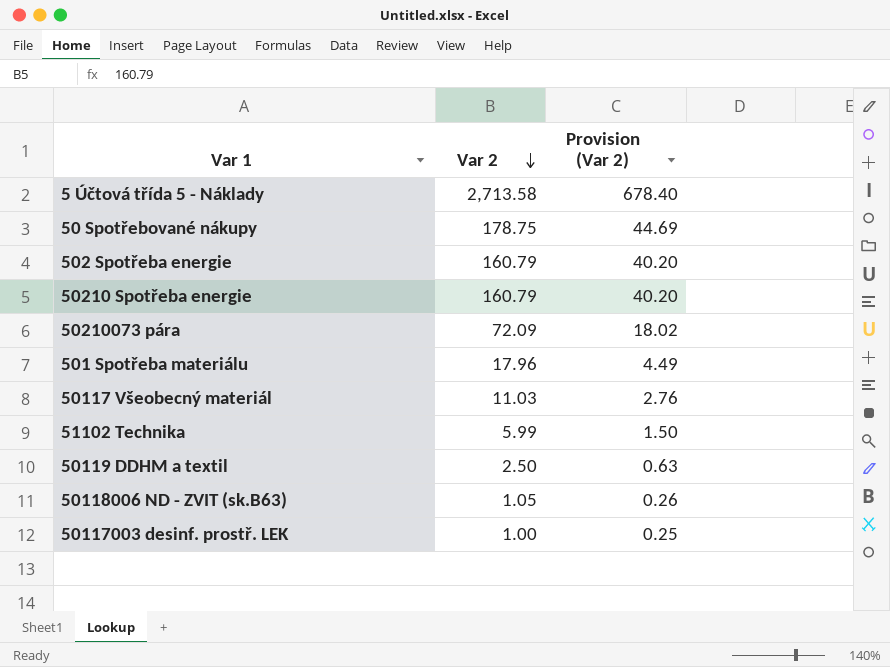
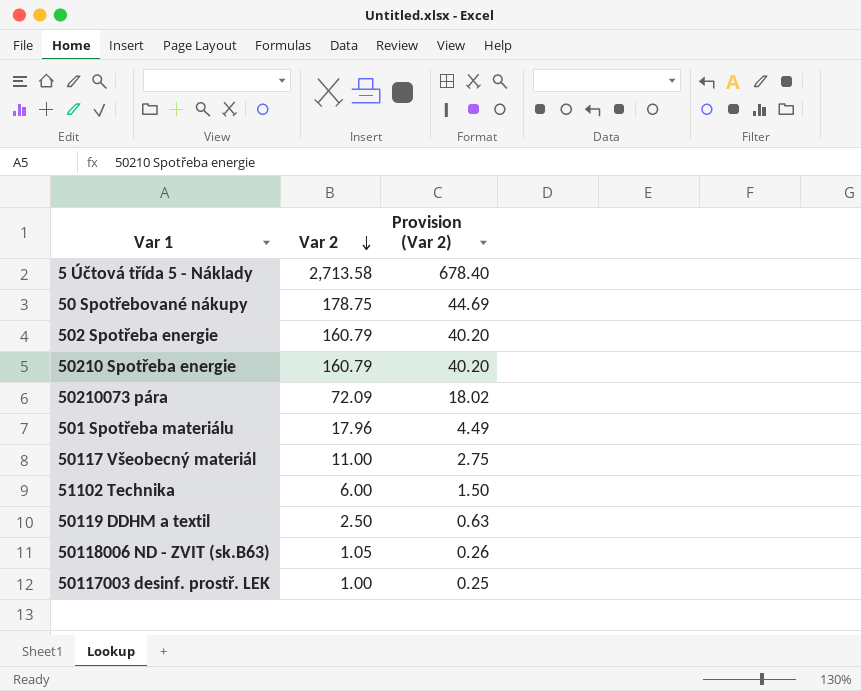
50117 Všeobecný materiál | Var 2: 11.03 -> 11.00
50117 Všeobecný materiál | Provision (Var 2): 2.76 -> 2.75
51102 Technika | Var 2: 5.99 -> 6.00

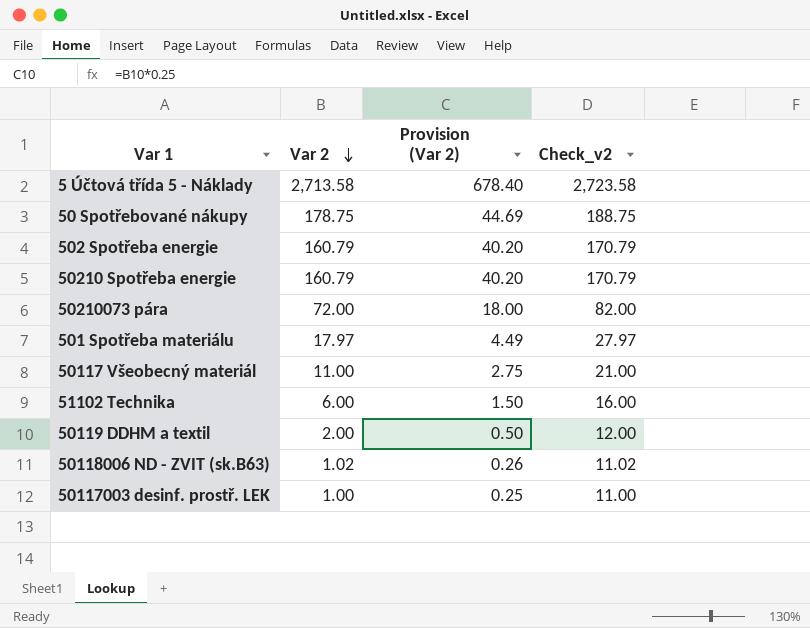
column Check_v2 | formula: none -> [Var 2] + 10
50210073 pára | Var 2: 72.09 -> 72.00
50210073 pára | Provision (Var 2): 18.02 -> 18.00
501 Spotřeba materiálu | Var 2: 17.96 -> 17.97
50119 DDHM a textil | Var 2: 2.50 -> 2.00
50119 DDHM a textil | Provision (Var 2): 0.63 -> 0.50
50118006 ND - ZVIT (sk.B63) | Var 2: 1.05 -> 1.02

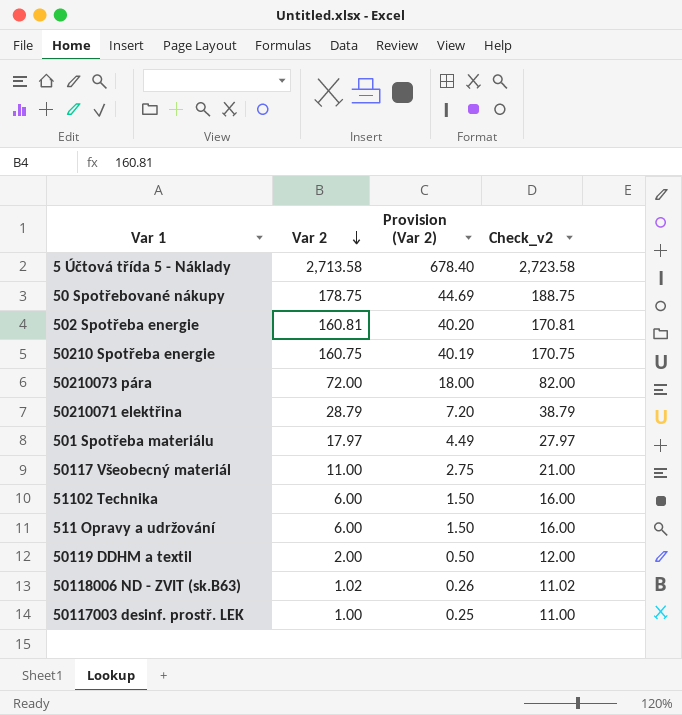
502 Spotřeba energie | Var 2: 160.79 -> 160.81
502 Spotřeba energie | Check_v2: 170.79 -> 170.81
50210 Spotřeba energie | Var 2: 160.79 -> 160.75
50210 Spotřeba energie | Provision (Var 2): 40.20 -> 40.19
50210 Spotřeba energie | Check_v2: 170.79 -> 170.75
row 50210071 elektřina: none -> 28.79 | 7.20 | 38.79
row 511 Opravy a udržování: none -> 6.00 | 1.50 | 16.00

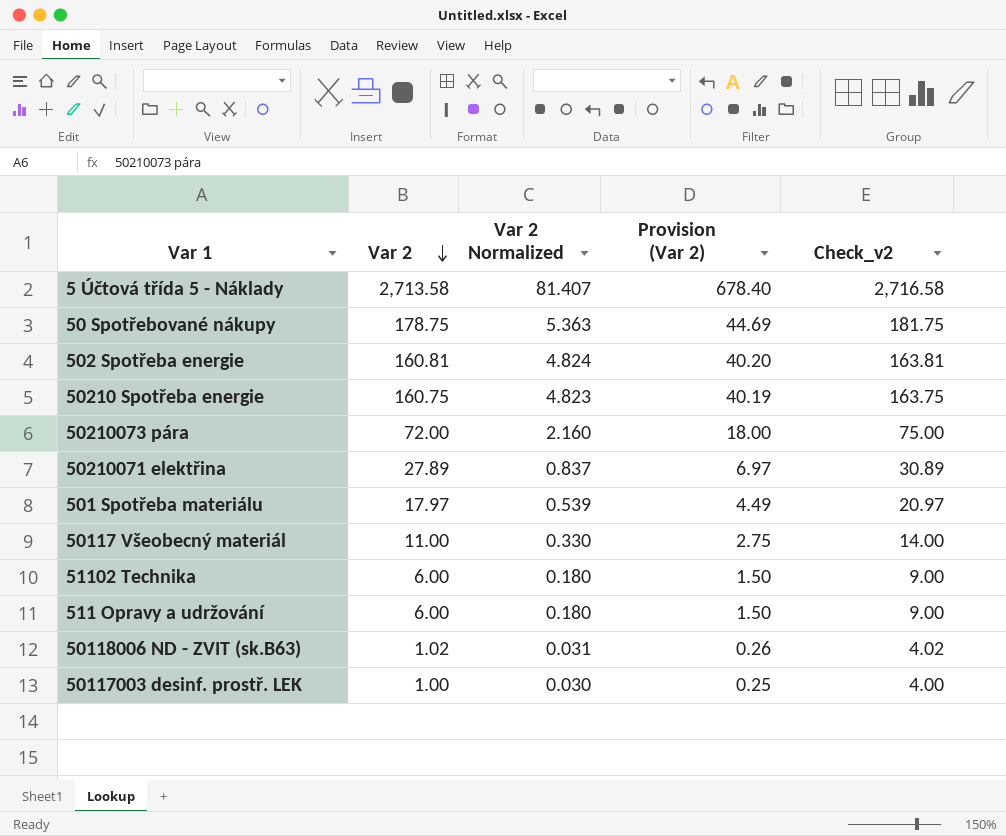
column Var 2 Normalized | formula: none -> [Var 2] * 0.03
column Check_v2 | formula: [Var 2] + 10 -> [Var 2] + 3
row 50119 DDHM a textil: 2.00 | 0.50 | 12.00 -> none
50210071 elektřina | Var 2: 28.79 -> 27.89
50210071 elektřina | Provision (Var 2): 7.20 -> 6.97

